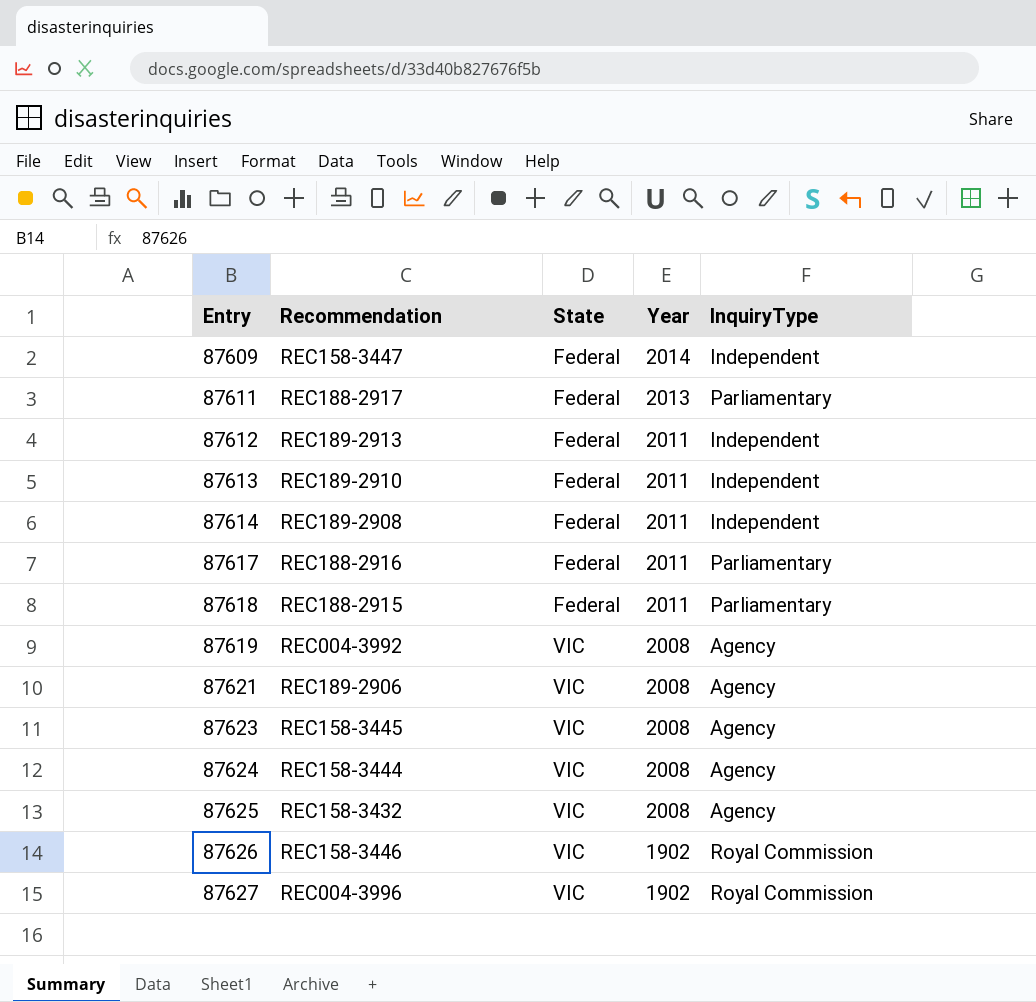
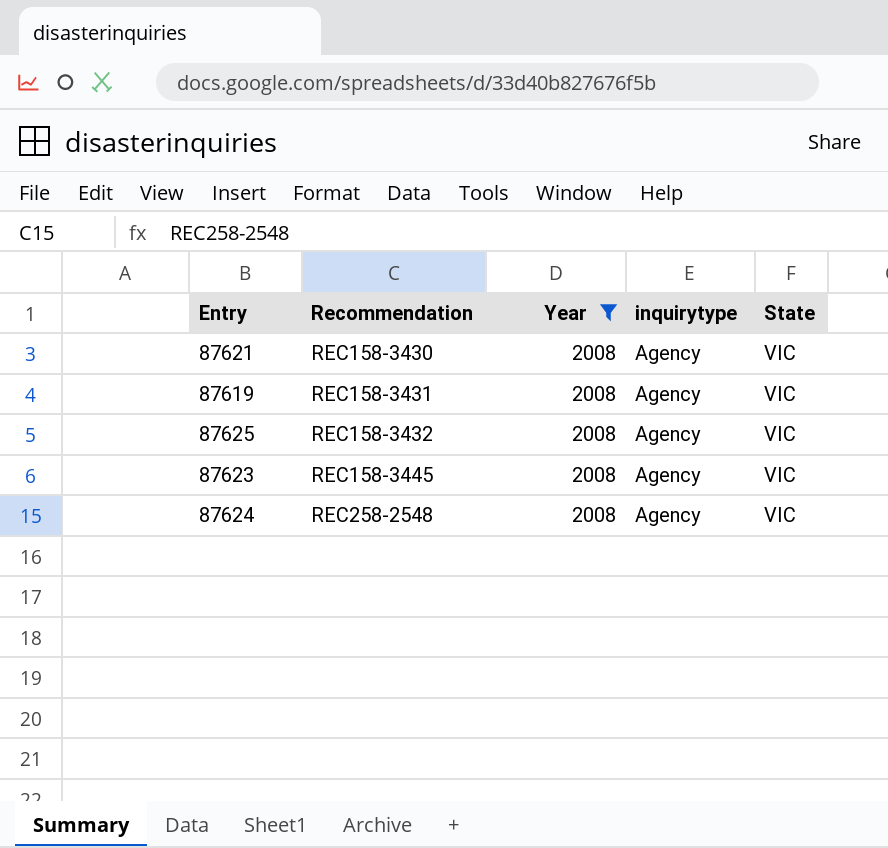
filter: none -> Year = 2008
row order: Entry ascending -> Recommendation ascending
column name: InquiryType -> inquirytype
column State | position: 3 -> 5
87621 | Recommendation: REC189-2906 -> REC158-3430
87619 | Recommendation: REC004-3992 -> REC158-3431
87624 | Recommendation: REC158-3444 -> REC258-2548

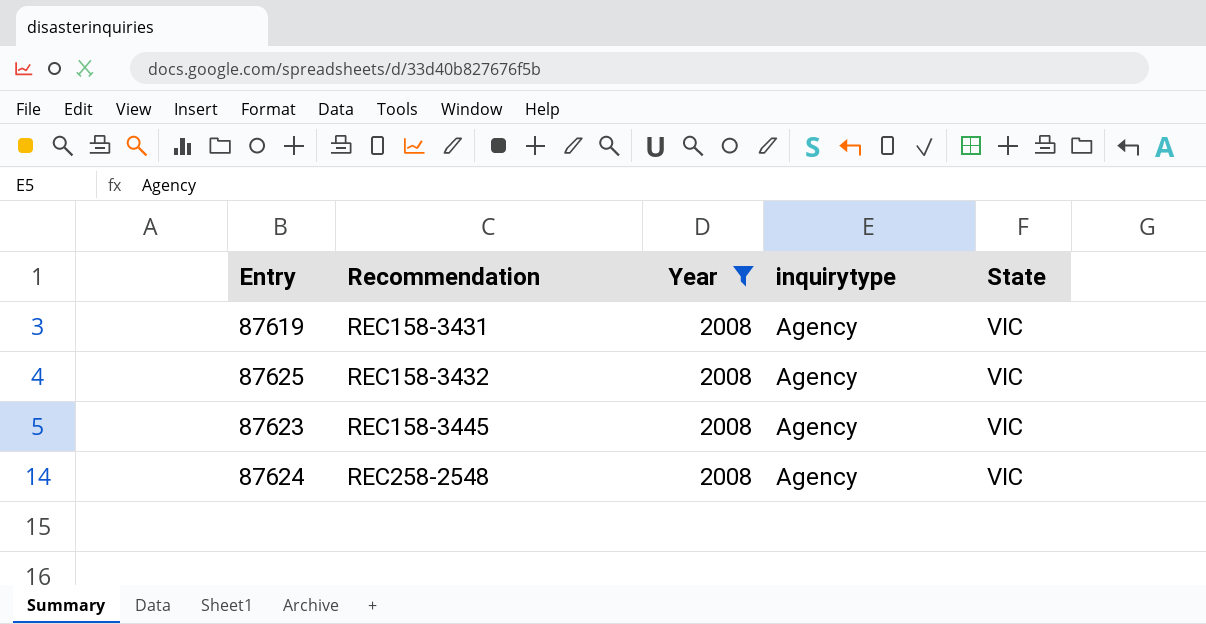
row 87621: REC158-3430 | 2008 | Agency | VIC -> none

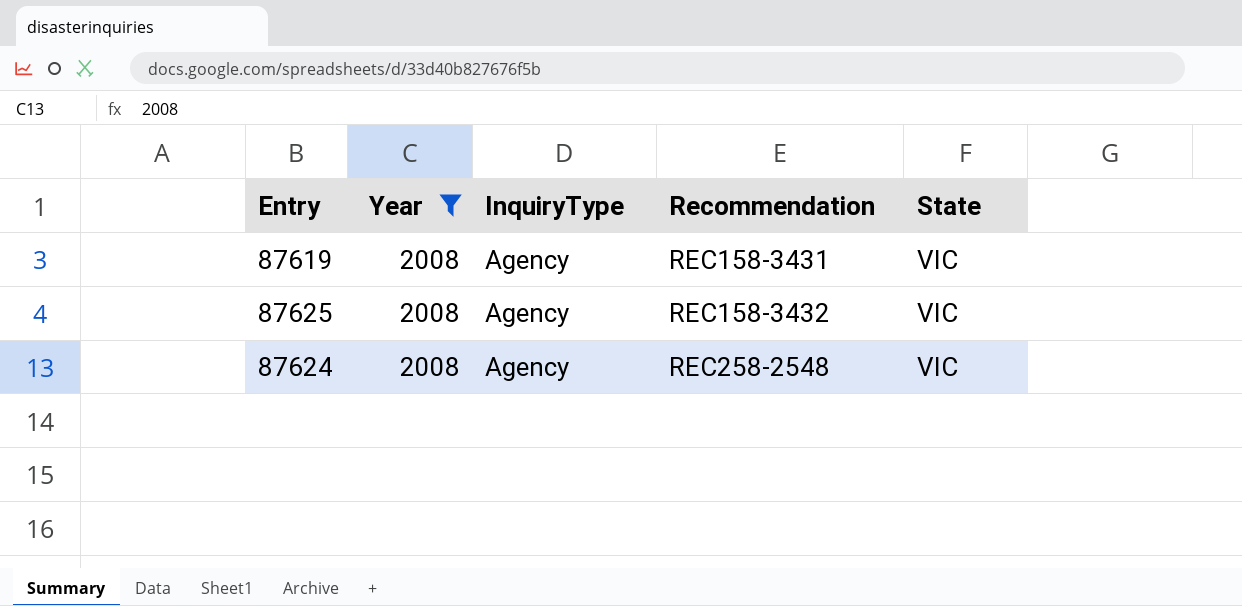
column name: inquirytype -> InquiryType
column Recommendation | position: 2 -> 4
row 87623: REC158-3445 | 2008 | Agency | VIC -> none

